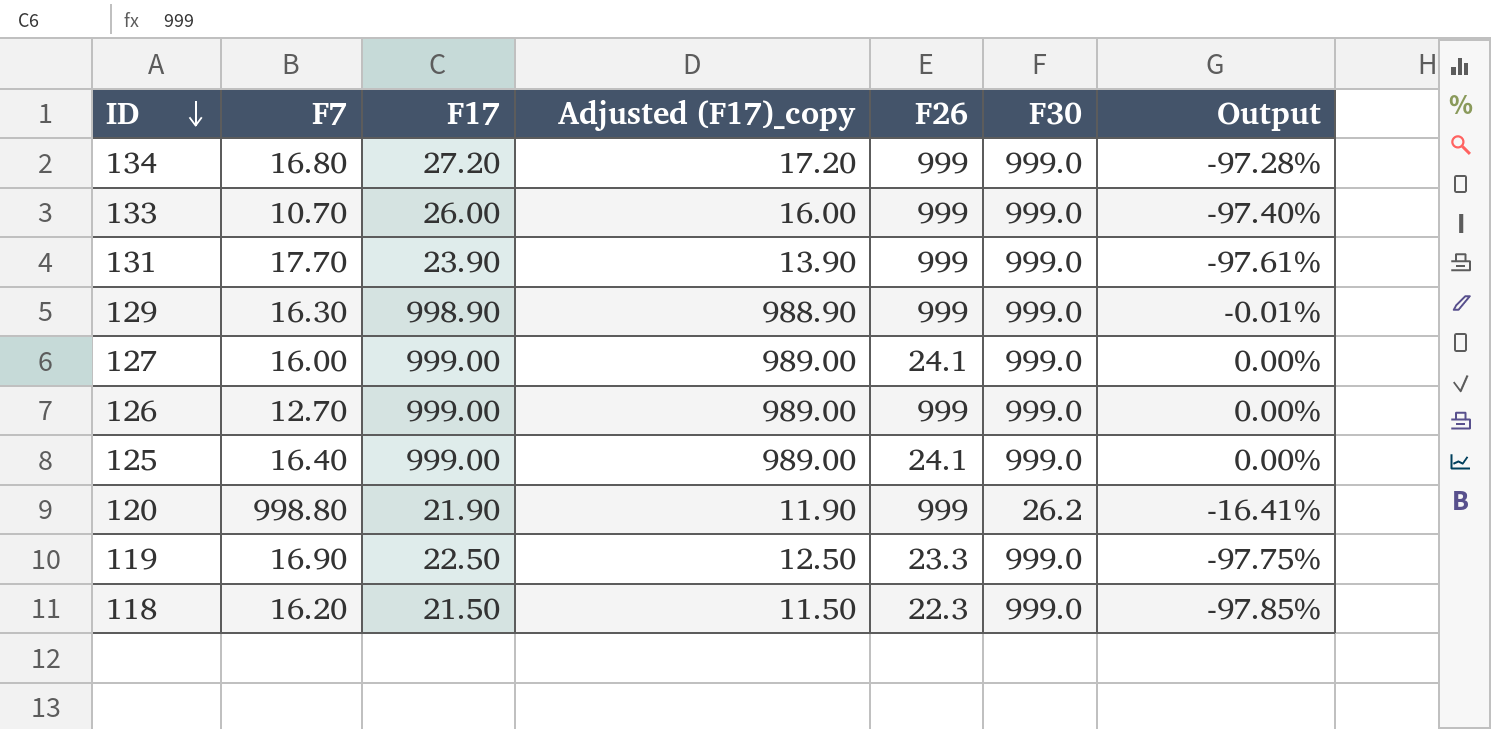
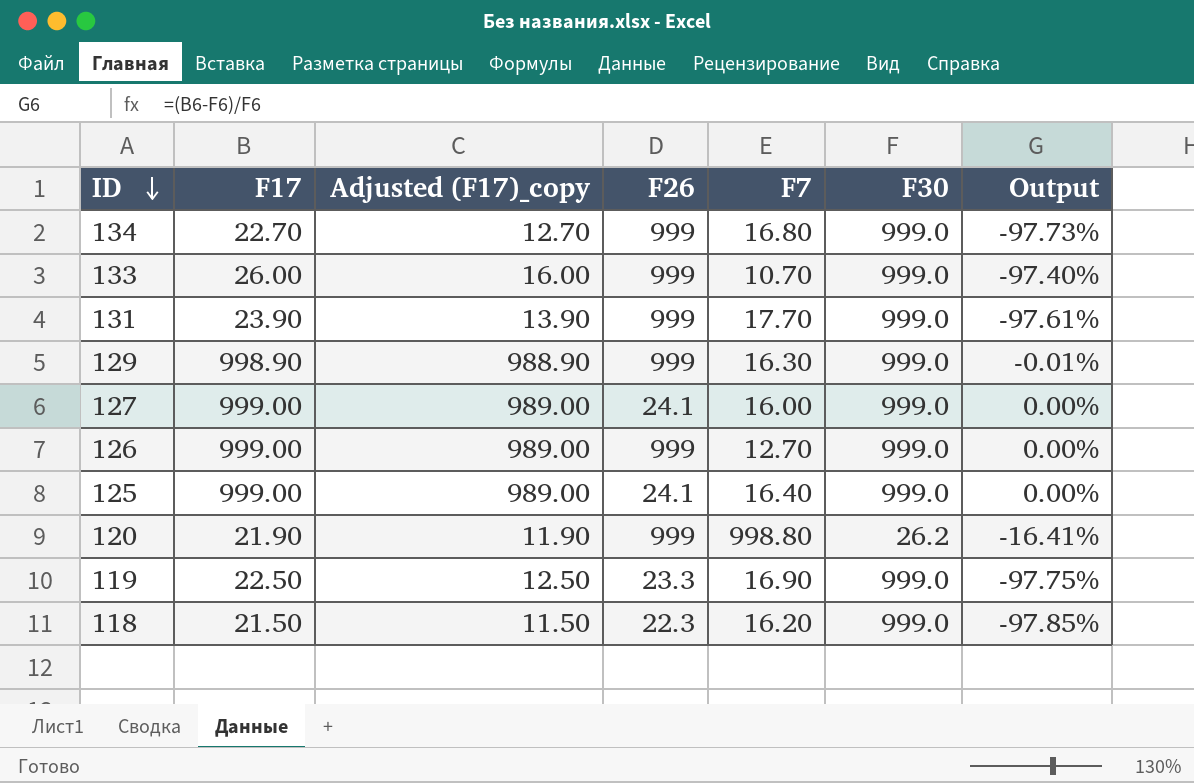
column F7 | position: 2 -> 5
134 | F17: 27.20 -> 22.70
134 | Adjusted (F17)_copy: 17.20 -> 12.70
134 | Output: -97.28% -> -97.73%

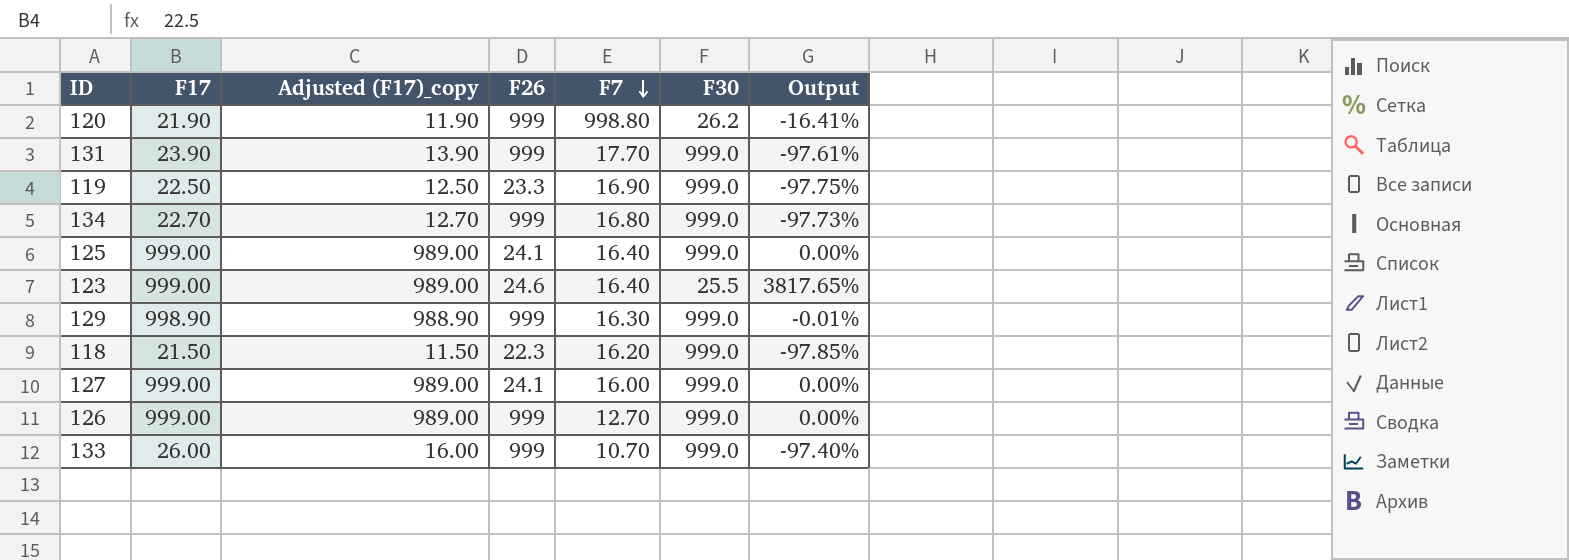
row order: ID descending -> F7 descending
row 123: none -> 999.00 | 989.00 | 24.6 | 16.40 | 25.5 | 3817.65%

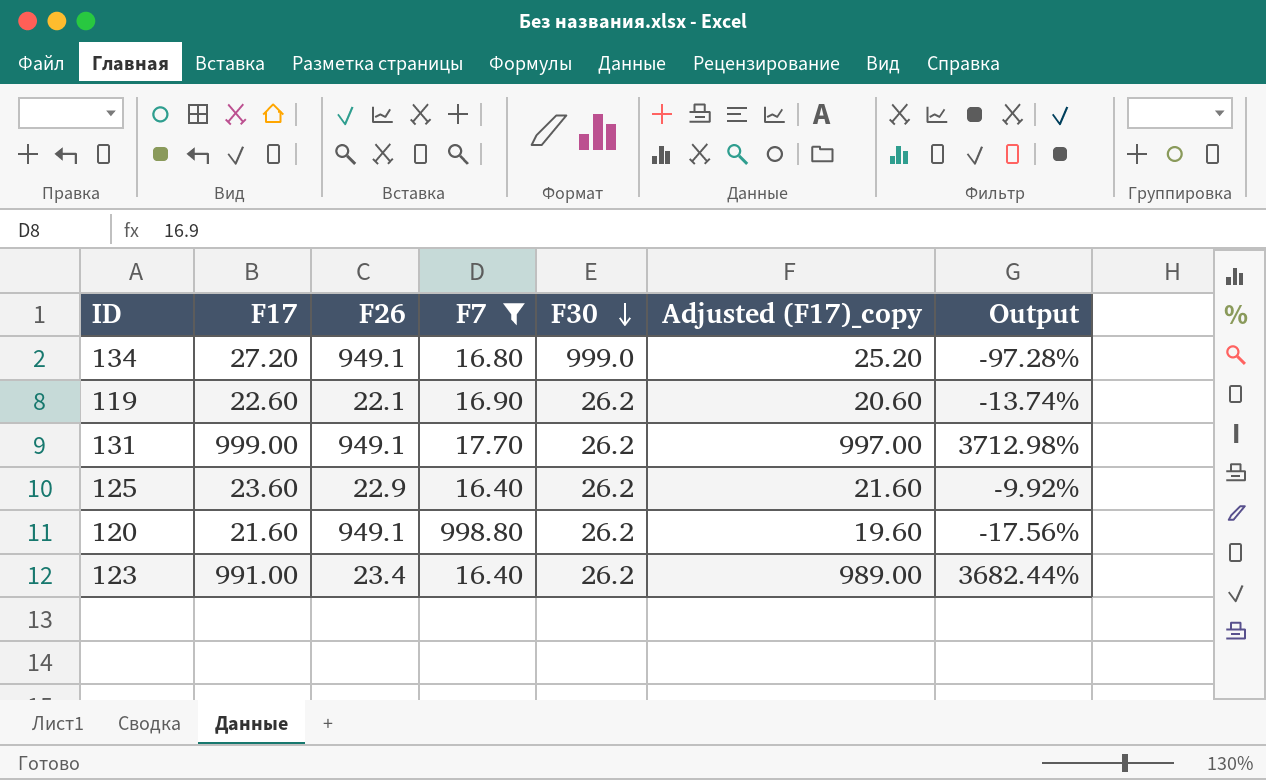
filter: none -> F7 >= 16.40
row order: F7 descending -> F30 descending
column Adjusted (F17)_copy | formula: [F17] - 10 -> [F17] - 2
column Adjusted (F17)_copy | position: 3 -> 6
134 | F17: 22.70 -> 27.20
134 | F26: 999 -> 949.1
134 | Output: -97.73% -> -97.28%
119 | F17: 22.50 -> 22.60
119 | F26: 23.3 -> 22.1
119 | F30: 999.0 -> 26.2
119 | Output: -97.75% -> -13.74%
131 | F17: 23.90 -> 999.00
131 | F26: 999 -> 949.1
131 | F30: 999.0 -> 26.2
131 | Output: -97.61% -> 3712.98%
125 | F17: 999.00 -> 23.60
125 | F26: 24.1 -> 22.9
125 | F30: 999.0 -> 26.2
125 | Output: 0.00% -> -9.92%
120 | F17: 21.90 -> 21.60
120 | F26: 999 -> 949.1
120 | Output: -16.41% -> -17.56%
123 | F17: 999.00 -> 991.00
123 | F26: 24.6 -> 23.4
123 | F30: 25.5 -> 26.2
123 | Output: 3817.65% -> 3682.44%

